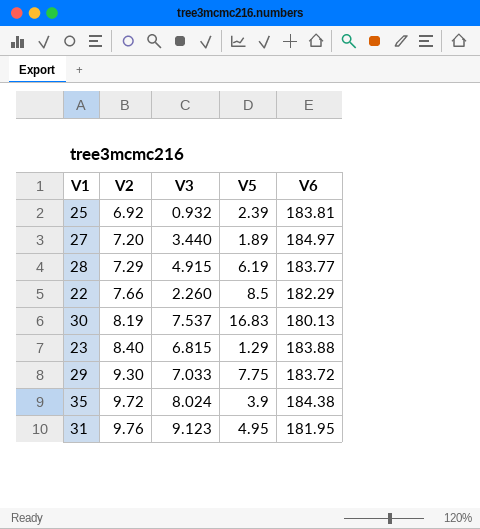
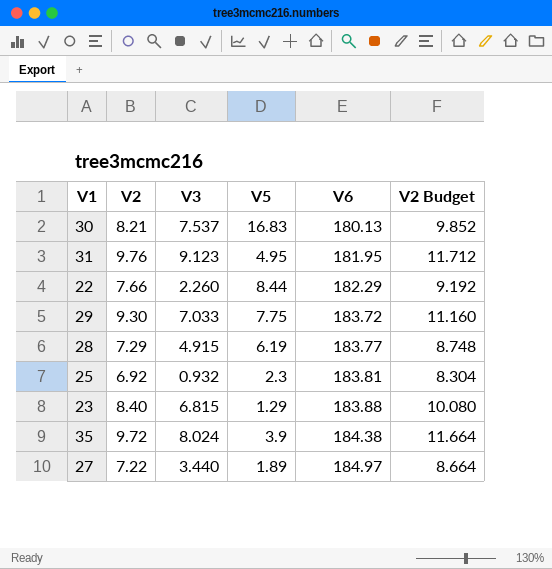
row order: V2 ascending -> V6 ascending
column V2 Budget | formula: none -> [V2] * 1.2
30 | V2: 8.19 -> 8.21
22 | V5: 8.5 -> 8.44
25 | V5: 2.39 -> 2.3
27 | V2: 7.20 -> 7.22

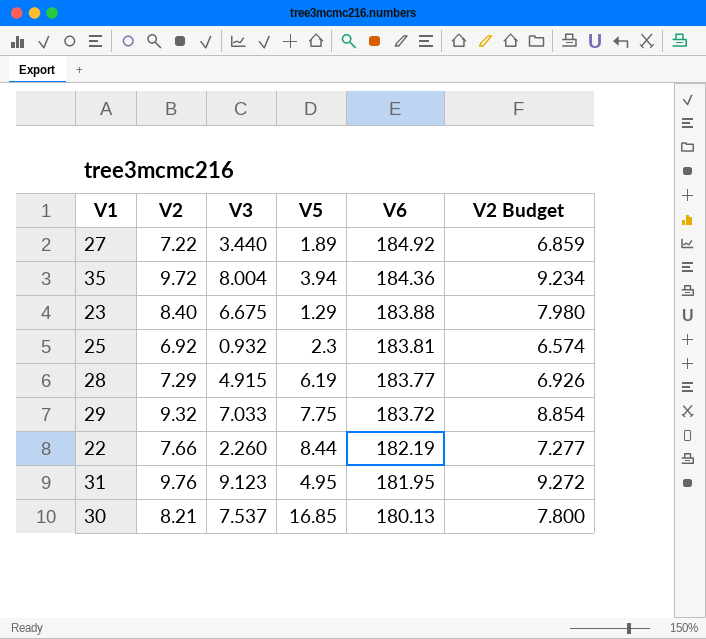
row order: V6 ascending -> V6 descending
column V2 Budget | formula: [V2] * 1.2 -> [V2] * 0.95
27 | V6: 184.97 -> 184.92
35 | V3: 8.024 -> 8.004
35 | V5: 3.9 -> 3.94
35 | V6: 184.38 -> 184.36
23 | V3: 6.815 -> 6.675
29 | V2: 9.30 -> 9.32
22 | V6: 182.29 -> 182.19
30 | V5: 16.83 -> 16.85

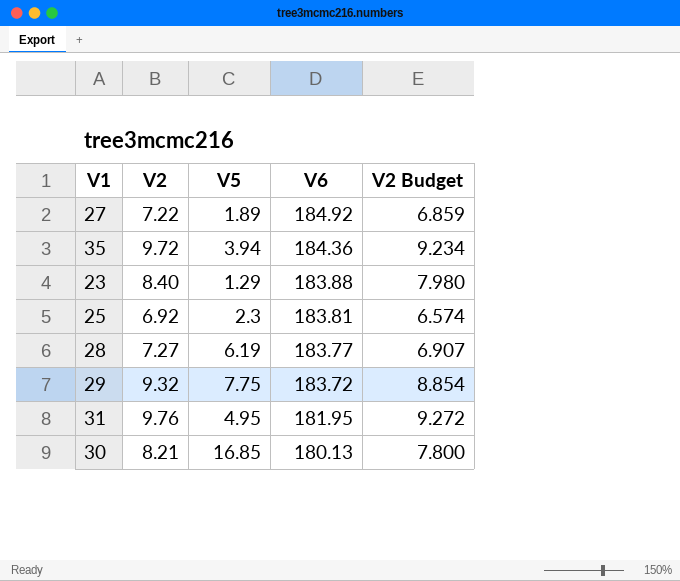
column V3 | position: 3 -> none
row 22: 7.66 | 2.260 | 8.44 | 182.19 | 7.277 -> none
28 | V2: 7.29 -> 7.27
28 | V2 Budget: 6.926 -> 6.907

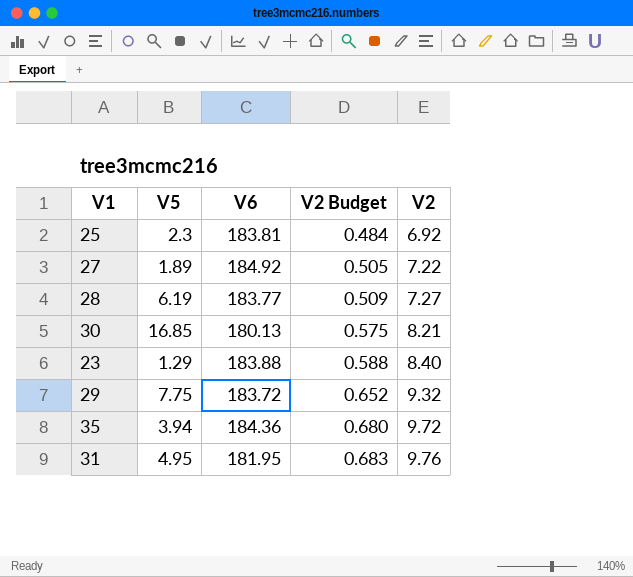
row order: V6 descending -> V2 Budget ascending
column V2 Budget | formula: [V2] * 0.95 -> [V2] * 0.07
column V2 | position: 2 -> 5

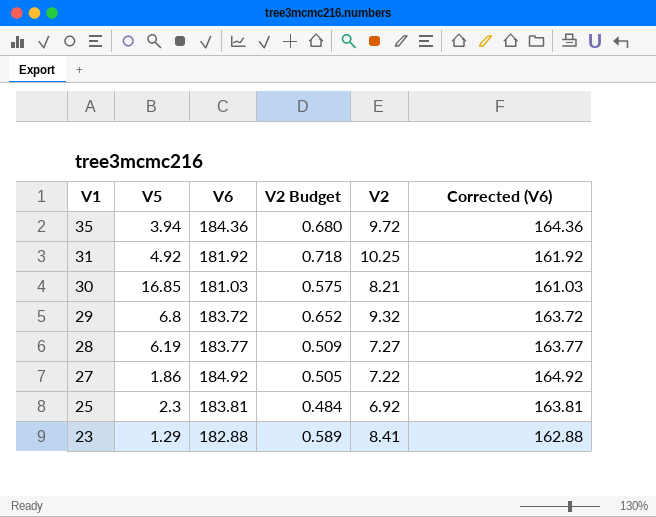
row order: V2 Budget ascending -> V1 descending
column Corrected (V6) | formula: none -> [V6] - 20
31 | V5: 4.95 -> 4.92
31 | V6: 181.95 -> 181.92
31 | V2 Budget: 0.683 -> 0.718
31 | V2: 9.76 -> 10.25
30 | V6: 180.13 -> 181.03
29 | V5: 7.75 -> 6.8
27 | V5: 1.89 -> 1.86
23 | V6: 183.88 -> 182.88
23 | V2 Budget: 0.588 -> 0.589
23 | V2: 8.40 -> 8.41

